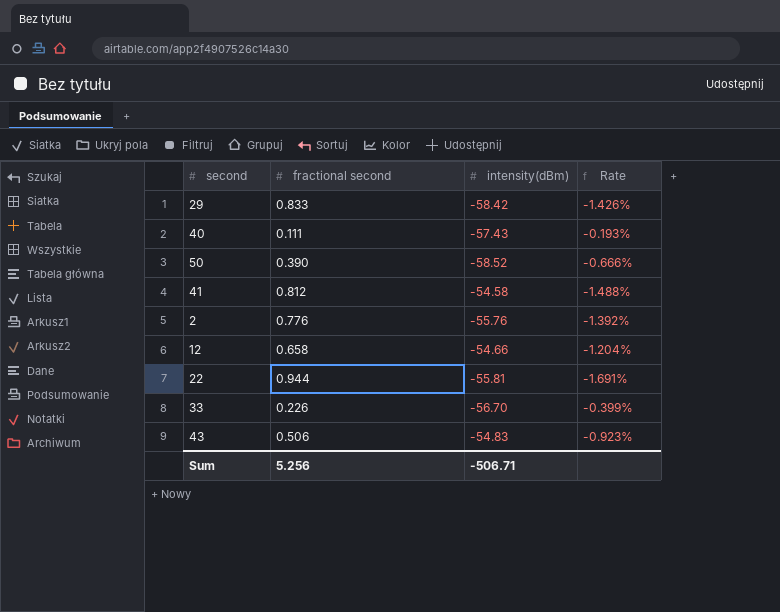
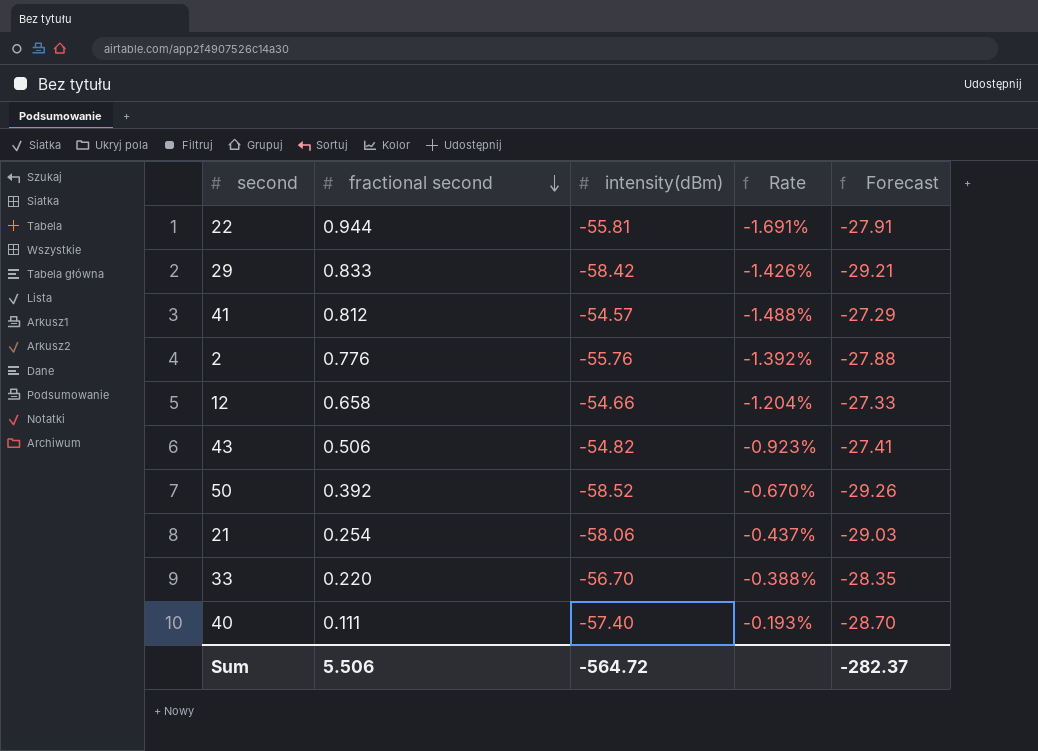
row order: none -> fractional second descending
column Forecast | formula: none -> [intensity(dBm)] * 0.5
41 | intensity(dBm): -54.58 -> -54.57
43 | intensity(dBm): -54.83 -> -54.82
50 | fractional second: 0.390 -> 0.392
50 | Rate: -0.666% -> -0.670%
row 21: none -> 0.254 | -58.06 | -0.437% | -29.03
33 | fractional second: 0.226 -> 0.220
33 | Rate: -0.399% -> -0.388%
40 | intensity(dBm): -57.43 -> -57.40
Sum | fractional second: 5.256 -> 5.506
Sum | intensity(dBm): -506.71 -> -564.72

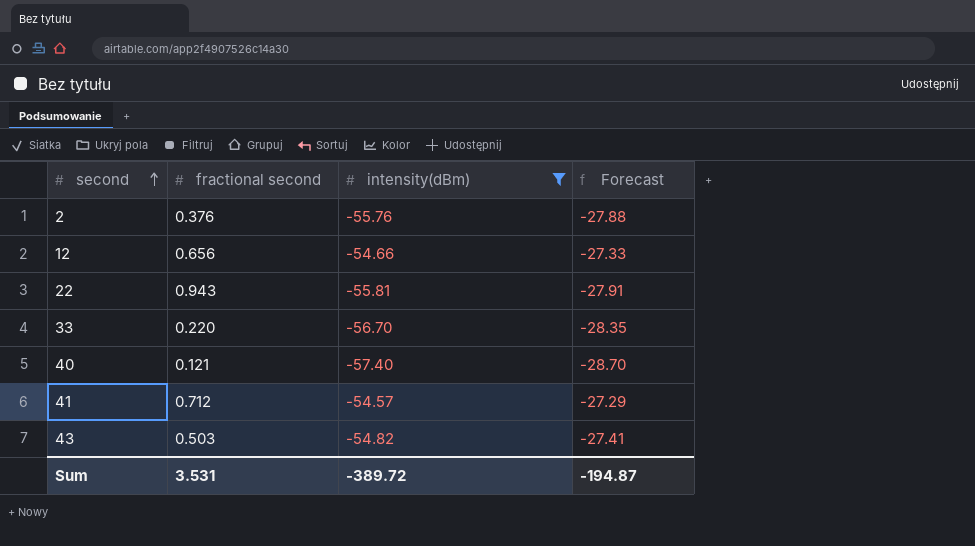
filter: none -> intensity(dBm) >= -57.40
row order: fractional second descending -> second ascending
column Rate | formula: [fractional second] / [intensity(dBm)] -> none
2 | fractional second: 0.776 -> 0.376
12 | fractional second: 0.658 -> 0.656
22 | fractional second: 0.944 -> 0.943
40 | fractional second: 0.111 -> 0.121
41 | fractional second: 0.812 -> 0.712
43 | fractional second: 0.506 -> 0.503
Sum | fractional second: 5.506 -> 3.531
Sum | intensity(dBm): -564.72 -> -389.72
Sum | Forecast: -282.37 -> -194.87

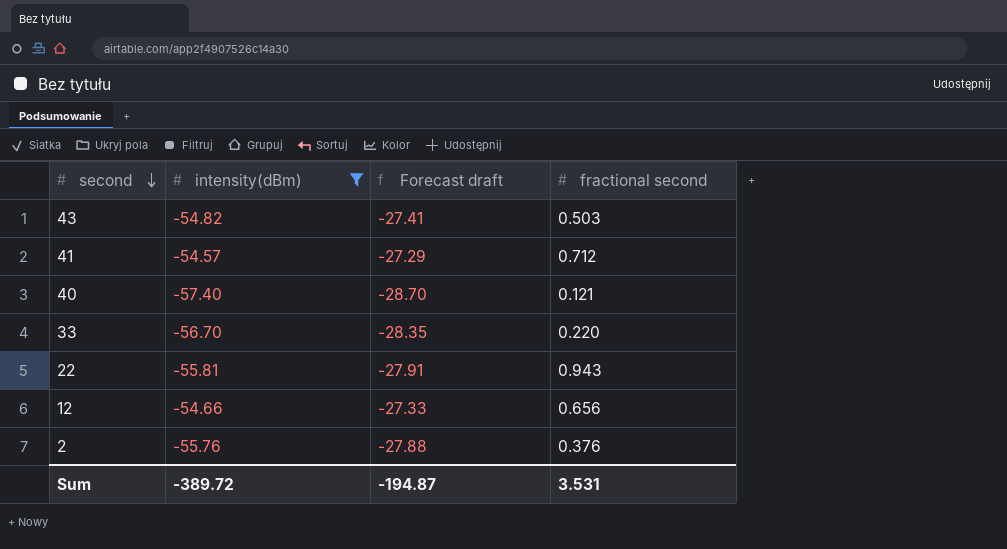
row order: second ascending -> second descending
column name: Forecast -> Forecast draft
column fractional second | position: 2 -> 4

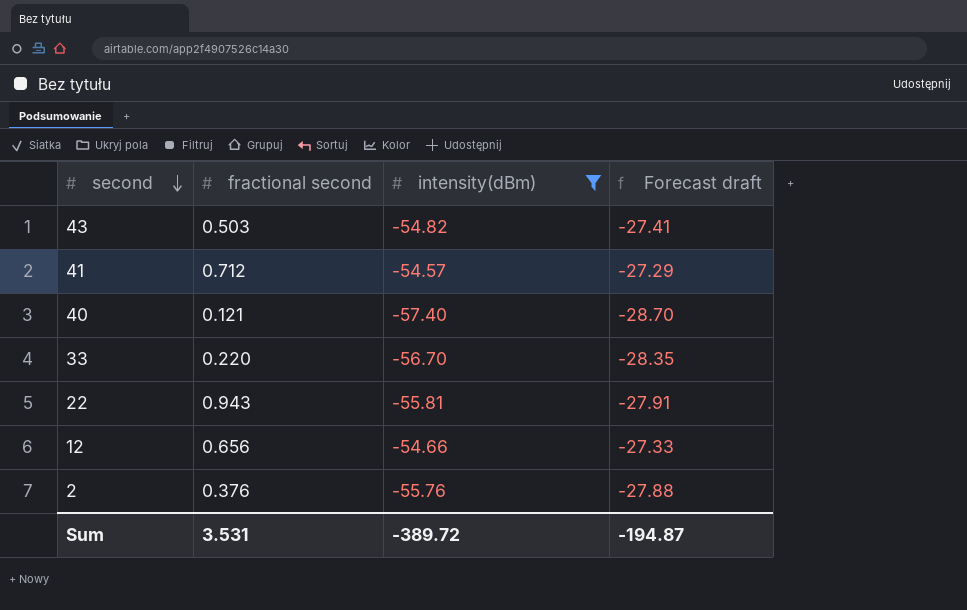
column fractional second | position: 4 -> 2

